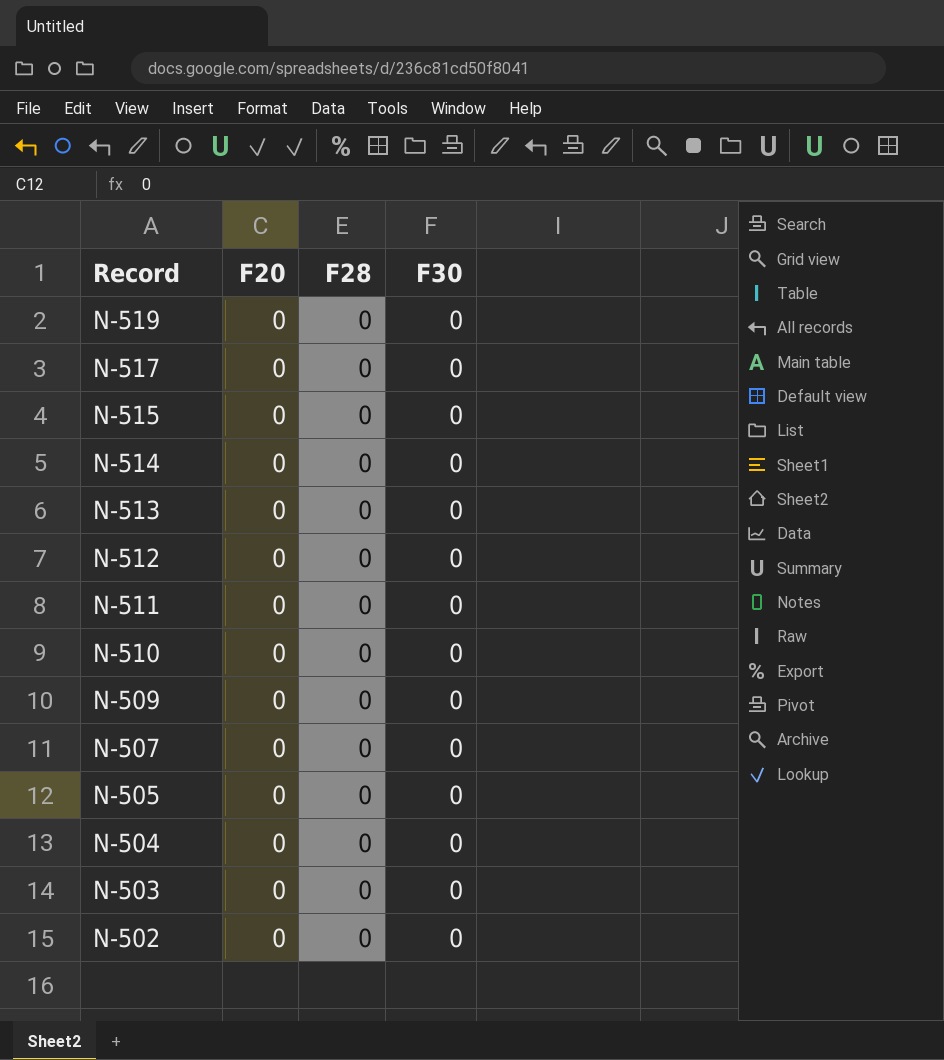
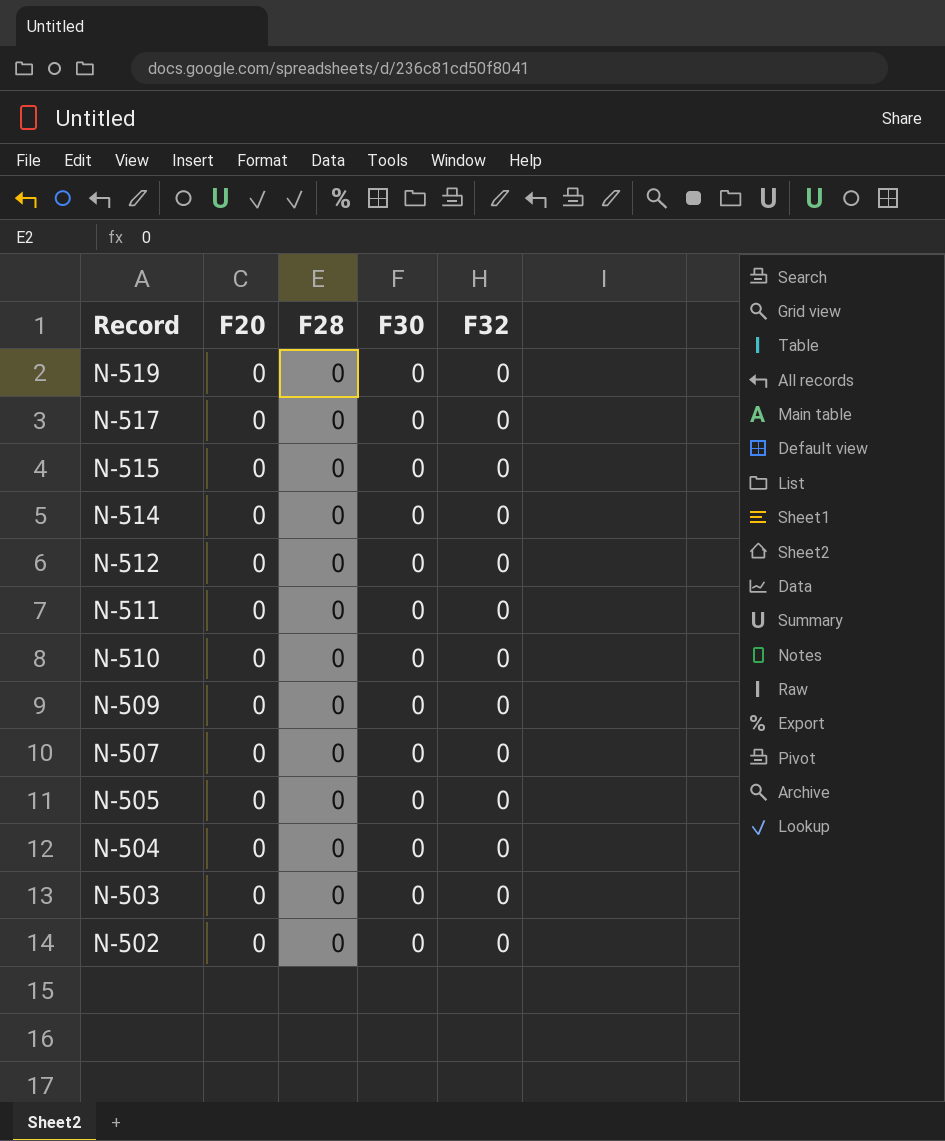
column F32 | position: none -> 5
row N-513: 0 | 0 | 0 -> none

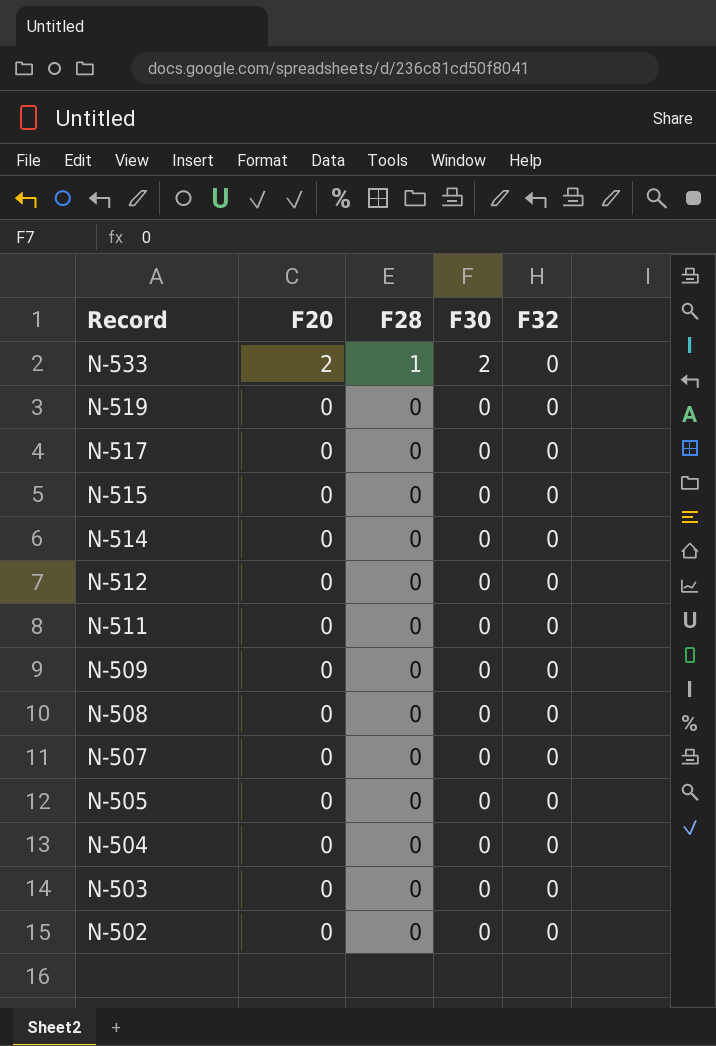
row N-510: 0 | 0 | 0 | 0 -> none
row N-533: none -> 2 | 1 | 2 | 0
row N-508: none -> 0 | 0 | 0 | 0

